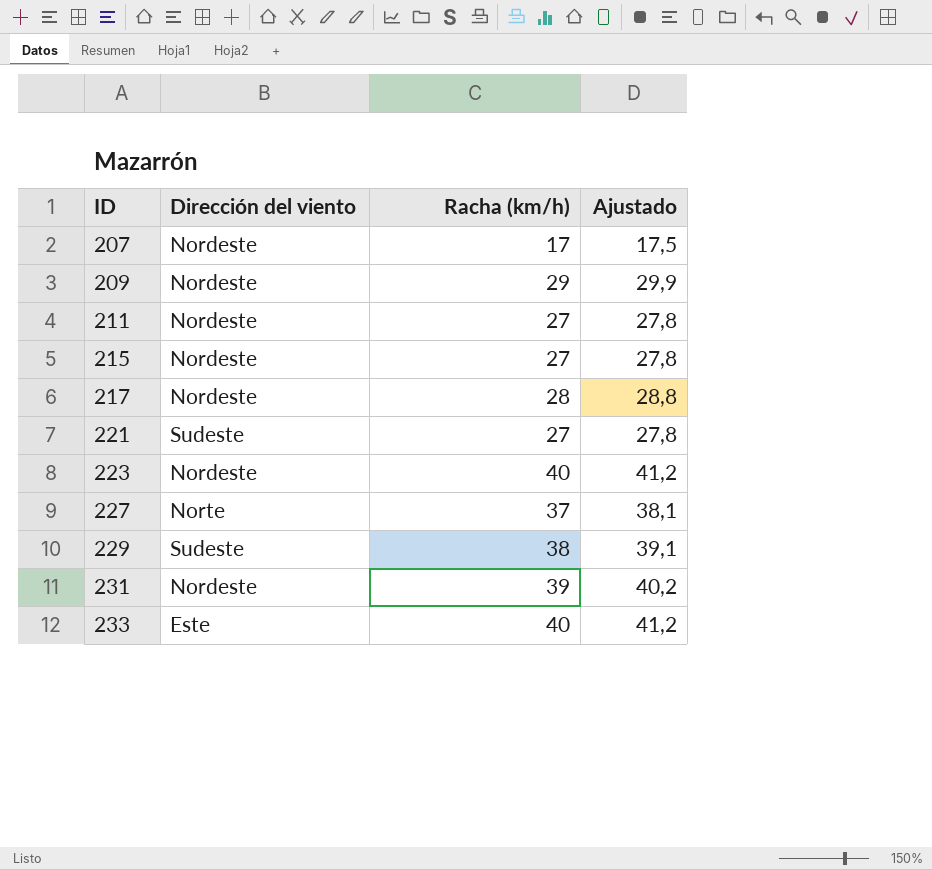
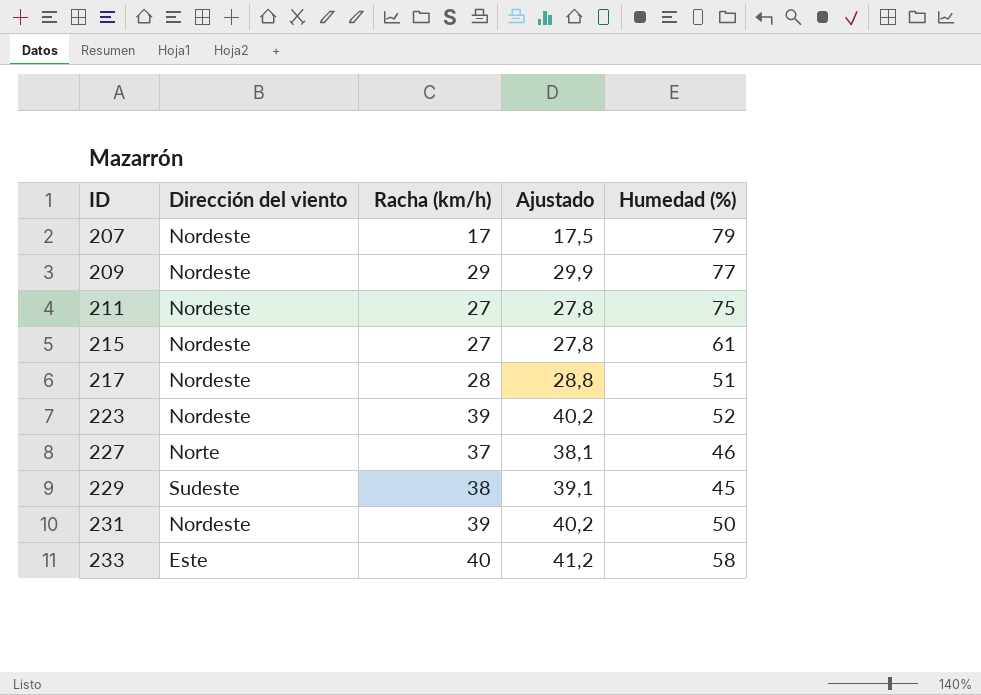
column Humedad (%) | position: none -> 5
row 221: Sudeste | 27 | 27,8 -> none
223 | Racha (km/h): 40 -> 39
223 | Ajustado: 41,2 -> 40,2

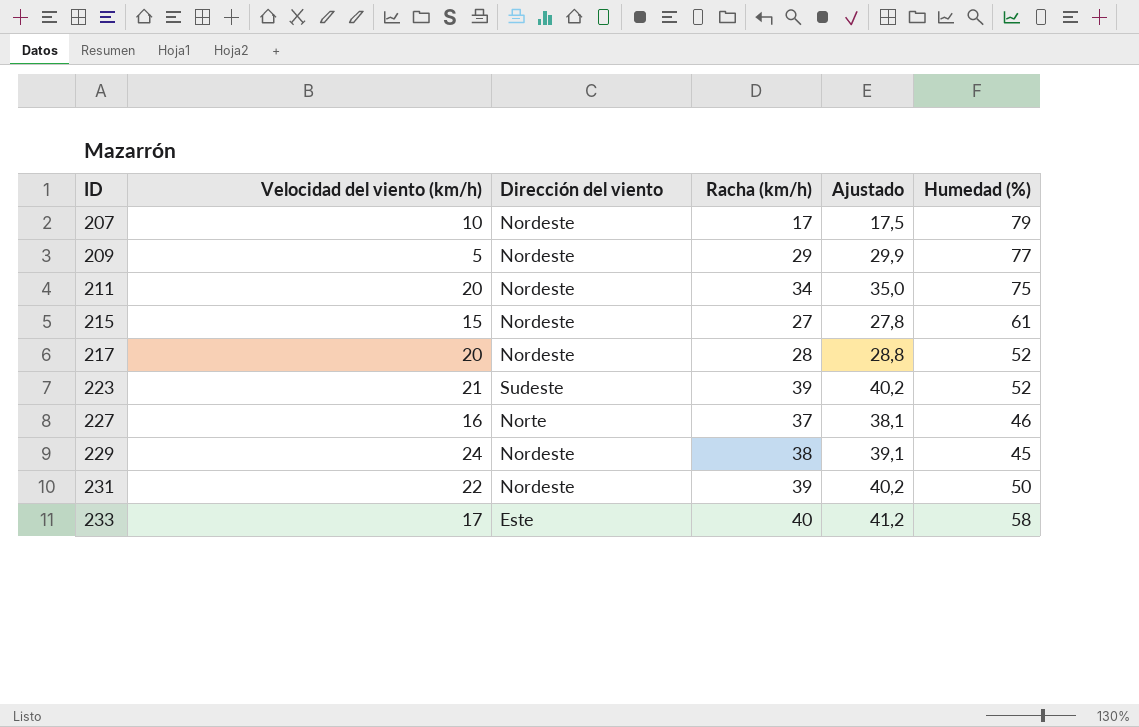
column Velocidad del viento (km/h) | position: none -> 2
211 | Racha (km/h): 27 -> 34
211 | Ajustado: 27,8 -> 35,0
217 | Humedad (%): 51 -> 52
223 | Dirección del viento: Nordeste -> Sudeste
229 | Dirección del viento: Sudeste -> Nordeste

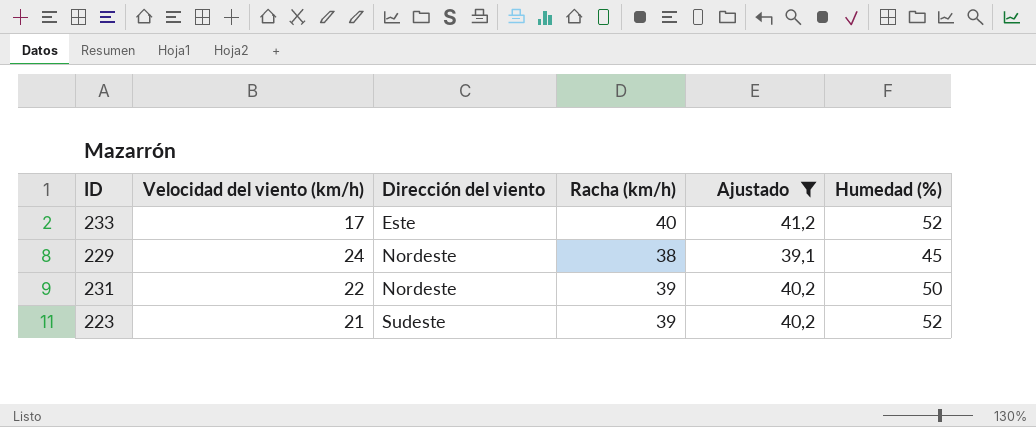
filter: none -> Ajustado >= 39,1
row order: ID ascending -> Dirección del viento ascending
233 | Humedad (%): 58 -> 52

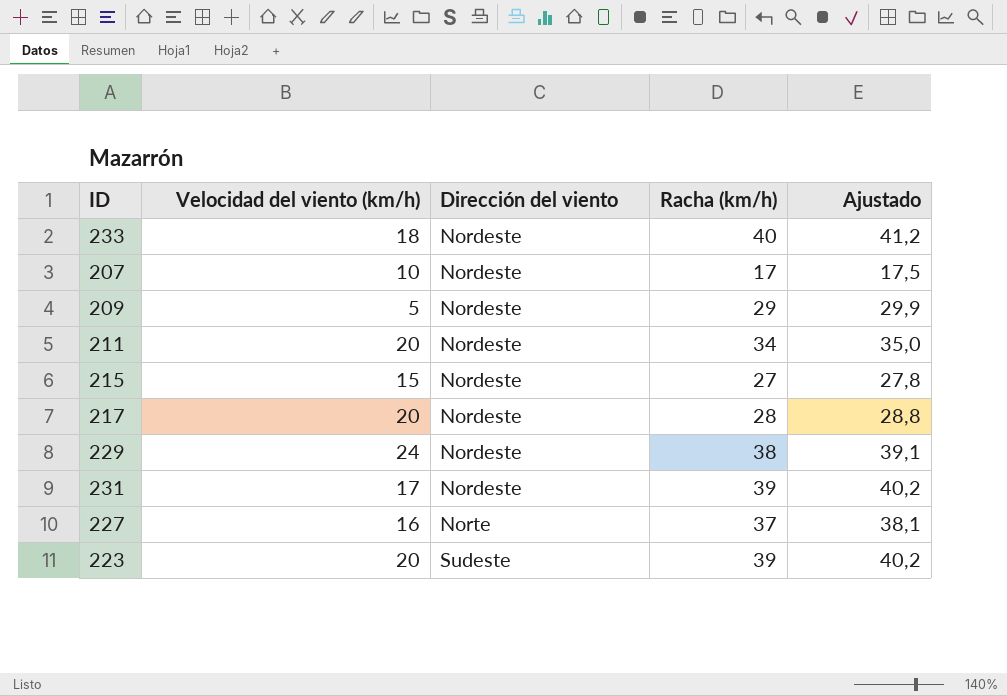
filter: Ajustado >= 39,1 -> none
column Humedad (%) | position: 6 -> none
233 | Velocidad del viento (km/h): 17 -> 18
233 | Dirección del viento: Este -> Nordeste
231 | Velocidad del viento (km/h): 22 -> 17
223 | Velocidad del viento (km/h): 21 -> 20

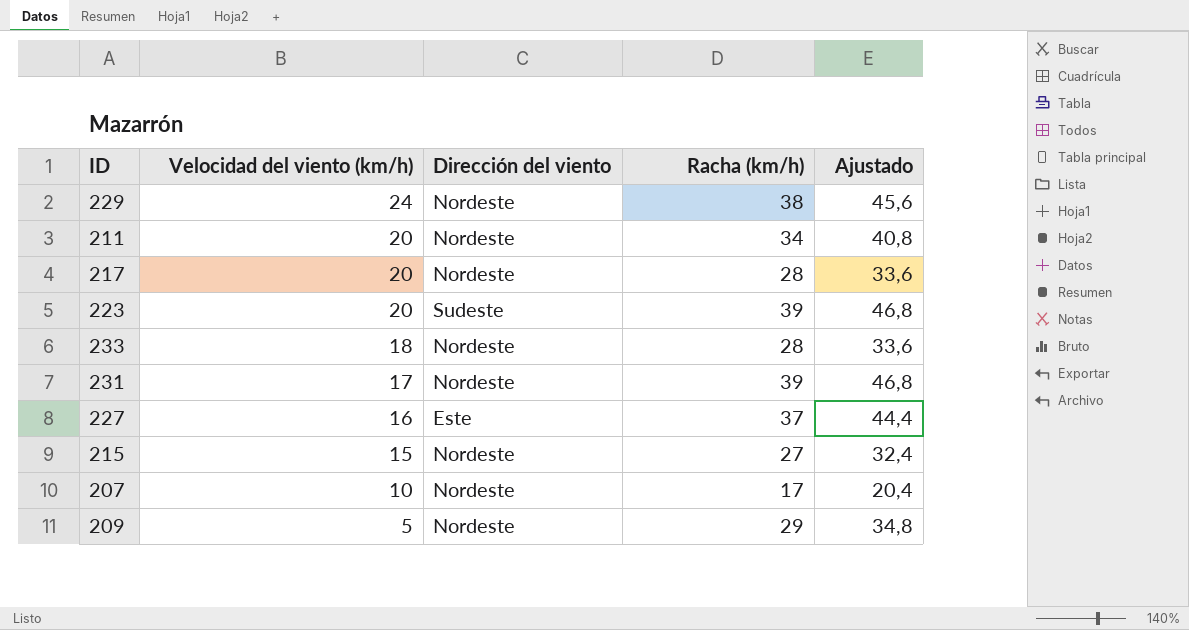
row order: Dirección del viento ascending -> Velocidad del viento (km/h) descending
column Ajustado | formula: [Racha (km/h)] * 1,03 -> [Racha (km/h)] * 1,2
233 | Racha (km/h): 40 -> 28
227 | Dirección del viento: Norte -> Este

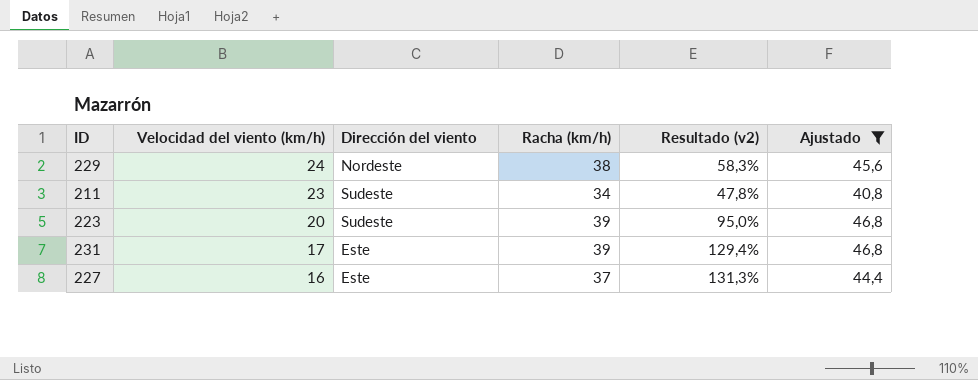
filter: none -> Ajustado >= 40,8
column Resultado (v2) | formula: none -> ([Racha (km/h)] - [Velocidad del viento (km/h)]) / [Velocidad del viento (km/h)]
211 | Velocidad del viento (km/h): 20 -> 23
211 | Dirección del viento: Nordeste -> Sudeste
231 | Dirección del viento: Nordeste -> Este

